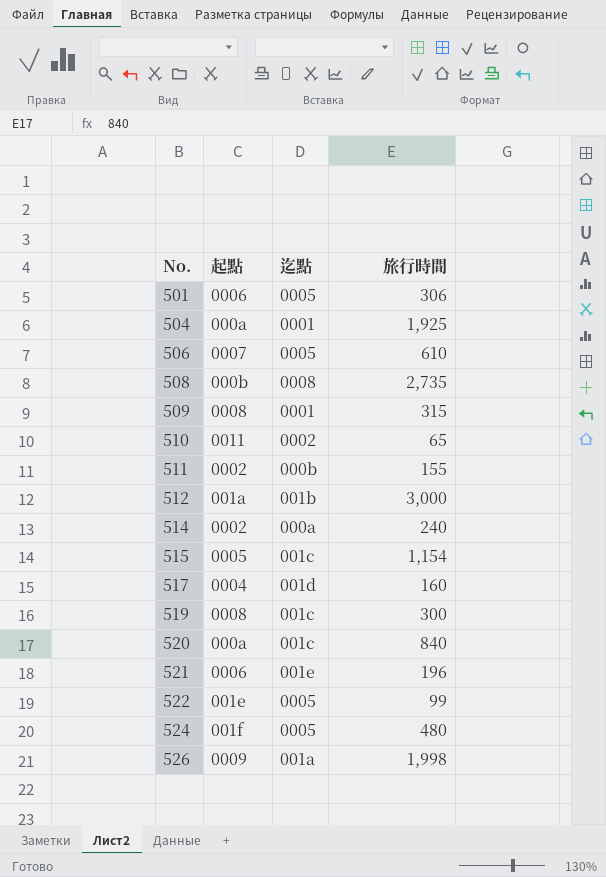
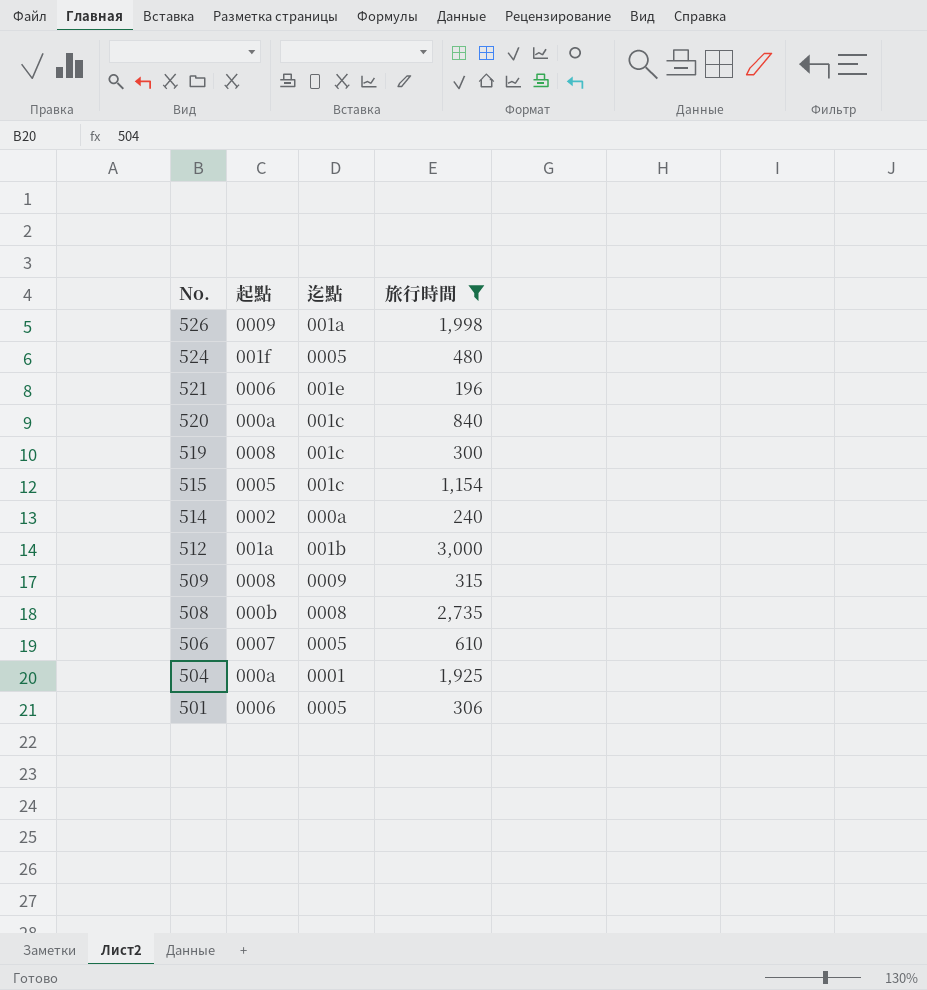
filter: none -> 旅行時間 >= 196
row order: No. ascending -> No. descending
509 | 迄點: 0001 -> 0009

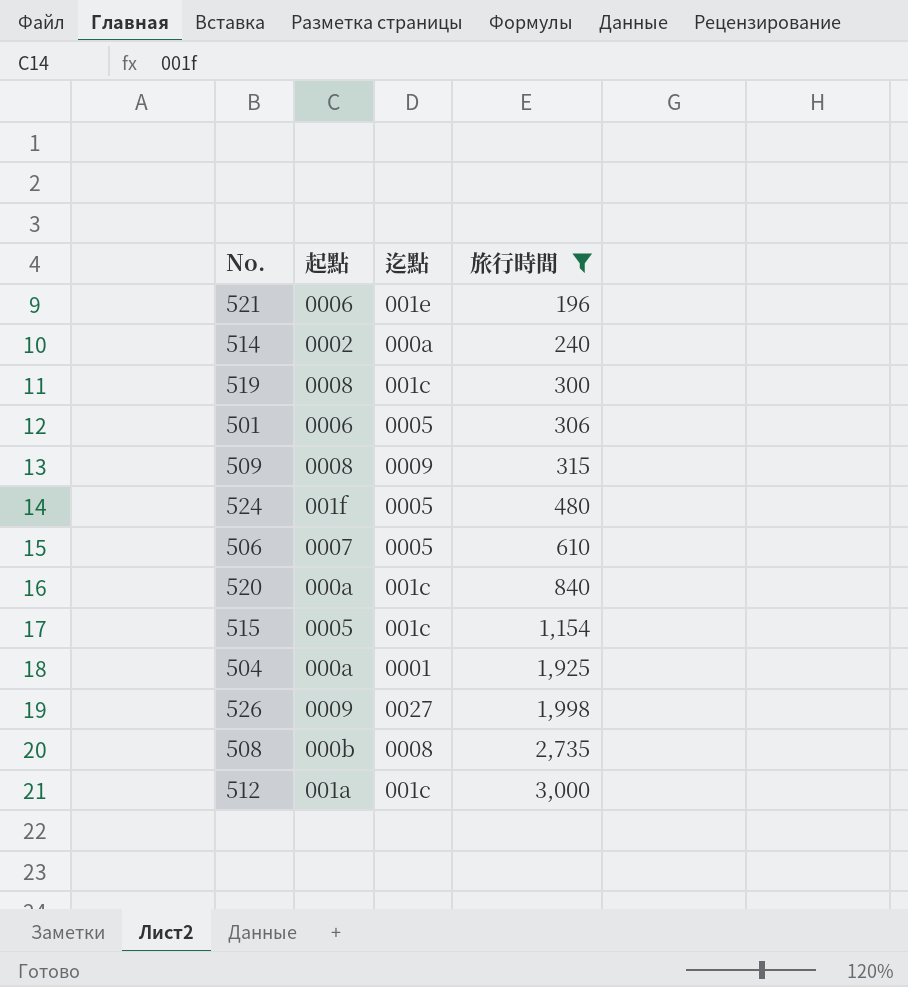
row order: No. descending -> 旅行時間 ascending
526 | 迄點: 001a -> 0027
512 | 迄點: 001b -> 001c

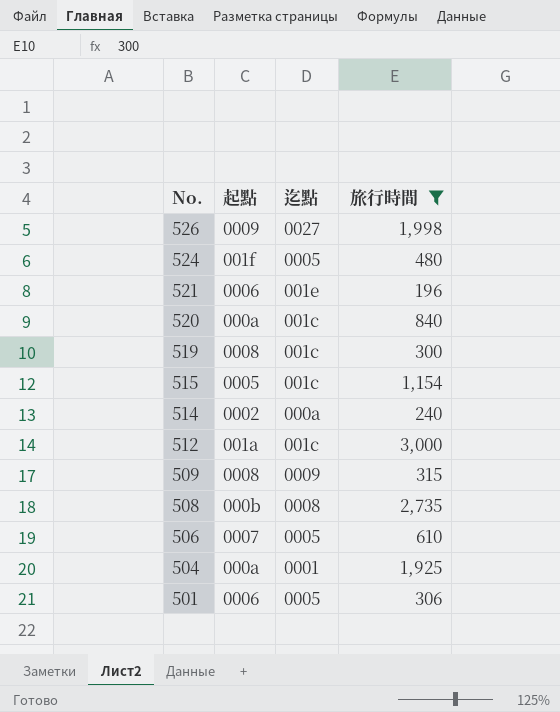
row order: 旅行時間 ascending -> No. descending

